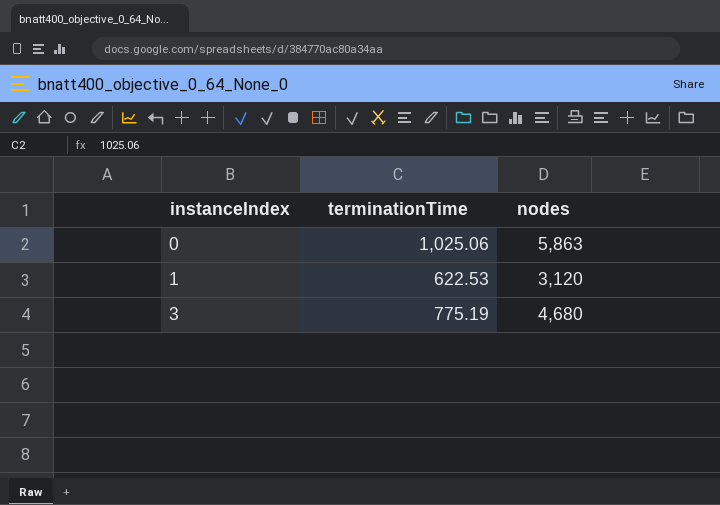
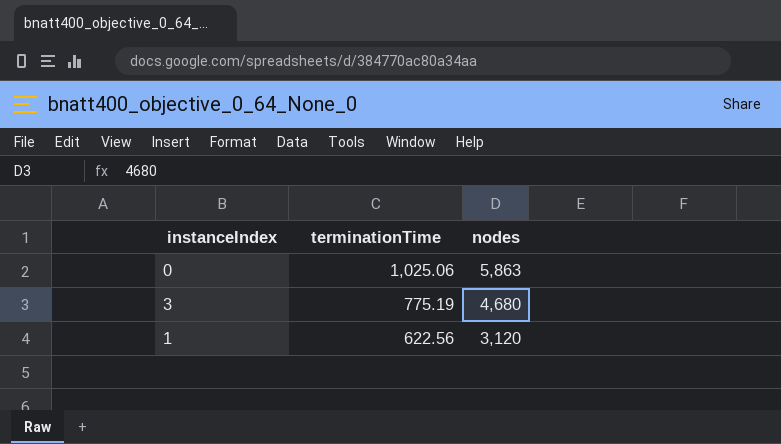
row order: instanceIndex ascending -> terminationTime descending
1 | terminationTime: 622.53 -> 622.56

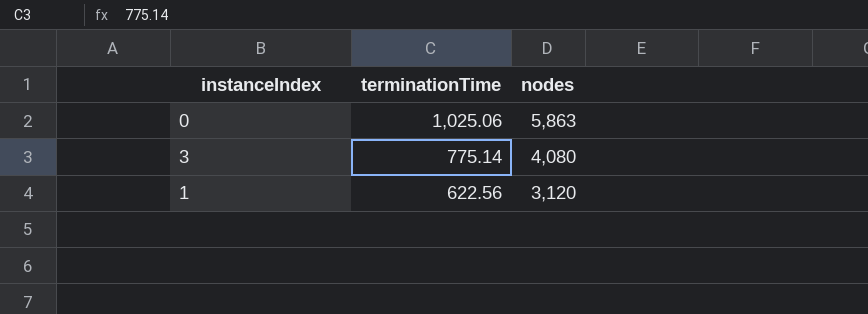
3 | terminationTime: 775.19 -> 775.14
3 | nodes: 4,680 -> 4,080

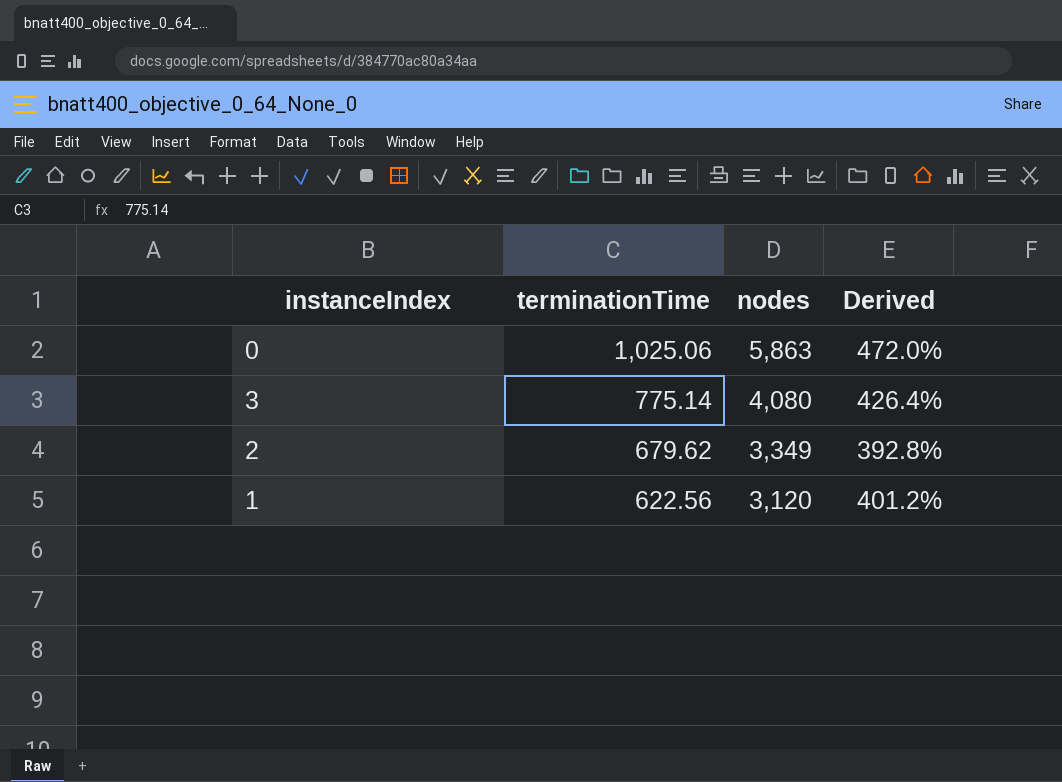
column Derived | formula: none -> ([nodes] - [terminationTime]) / [terminationTime]
row 2: none -> 679.62 | 3,349 | 392.8%

